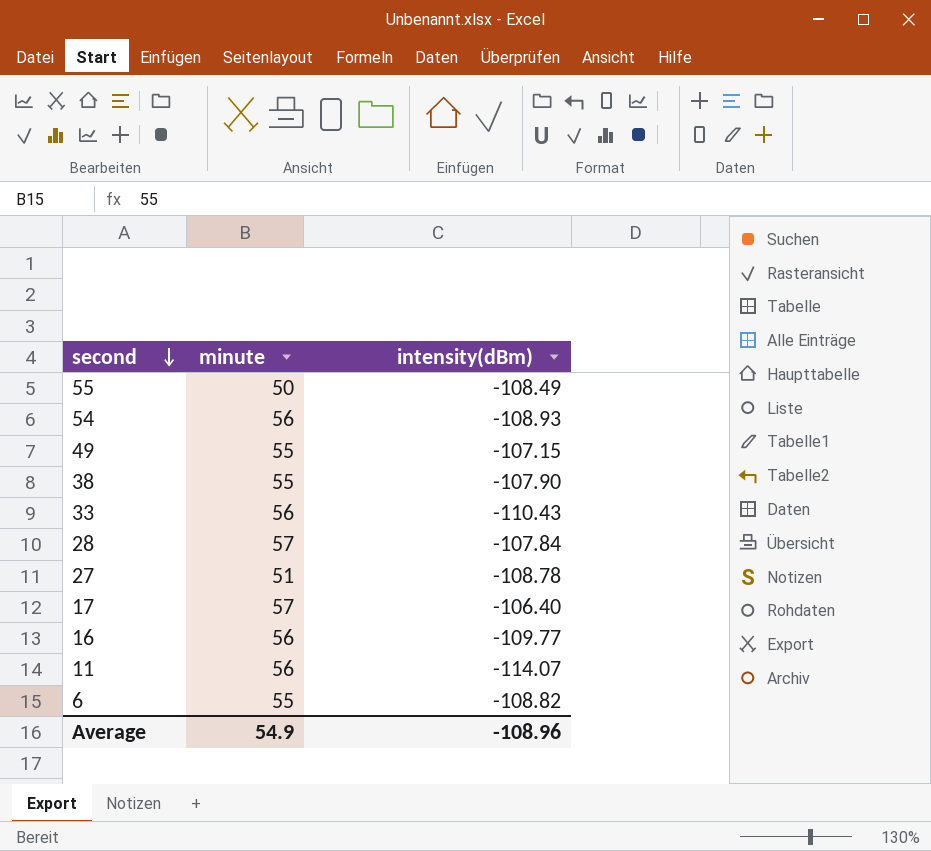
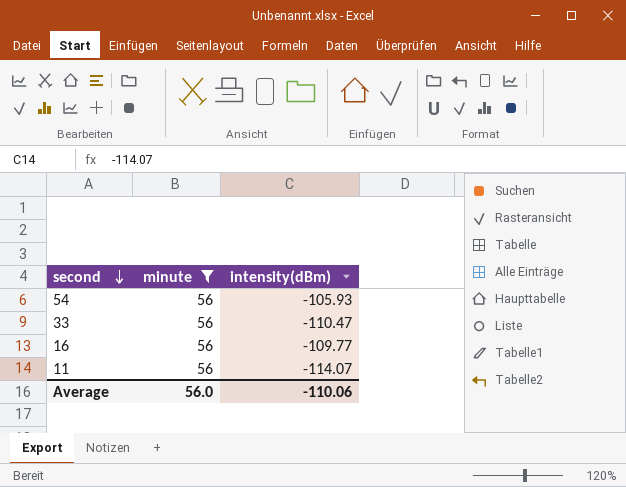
filter: none -> minute = 56
54 | intensity(dBm): -108.93 -> -105.93
33 | intensity(dBm): -110.43 -> -110.47
Average | minute: 54.9 -> 56.0
Average | intensity(dBm): -108.96 -> -110.06

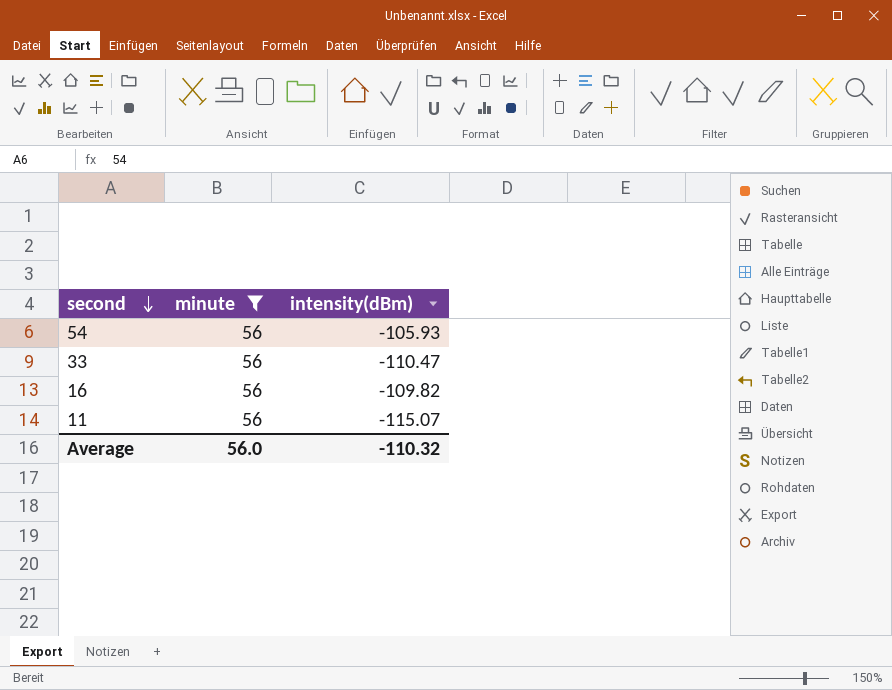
16 | intensity(dBm): -109.77 -> -109.82
11 | intensity(dBm): -114.07 -> -115.07
Average | intensity(dBm): -110.06 -> -110.32

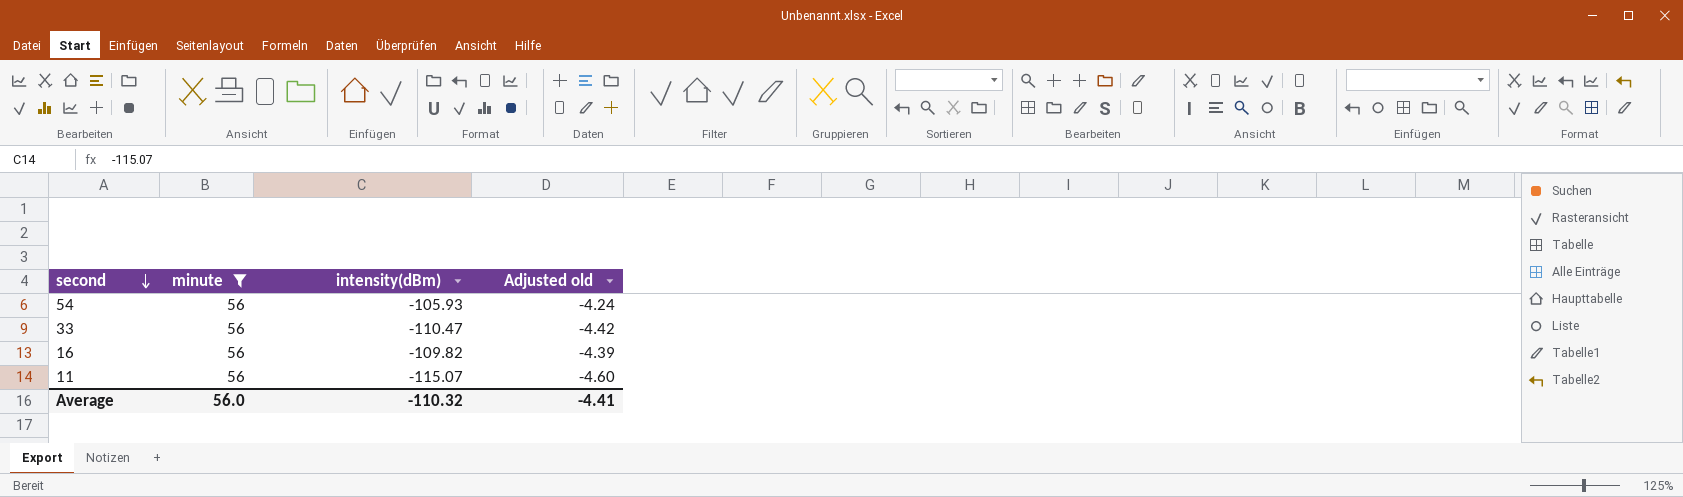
column Adjusted old | formula: none -> [intensity(dBm)] * 0.04

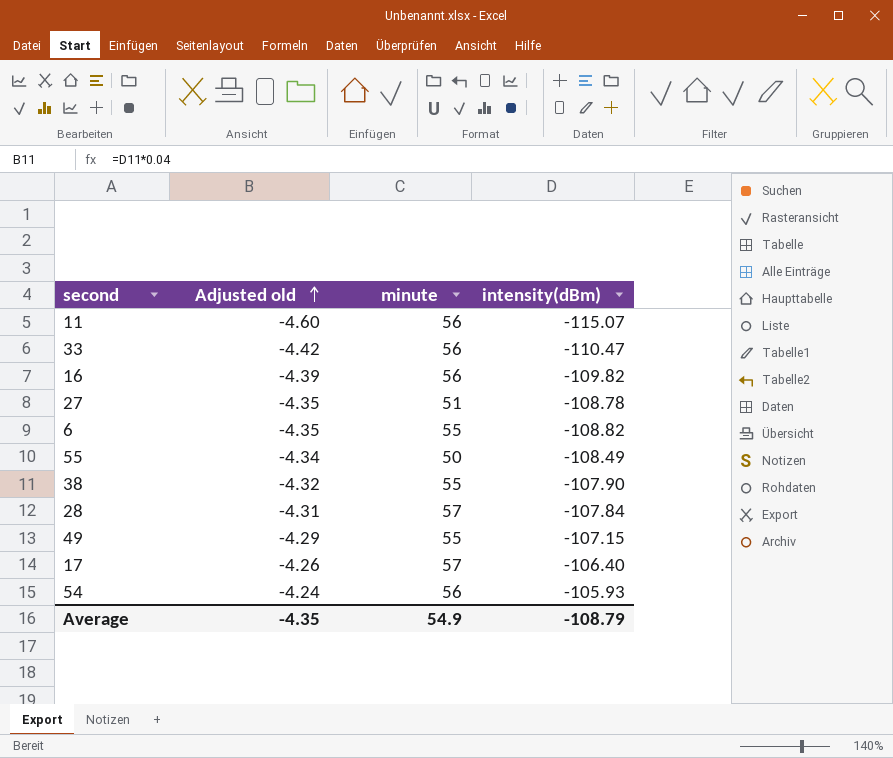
filter: minute = 56 -> none
row order: second descending -> Adjusted old ascending
column Adjusted old | position: 4 -> 2
Average | Adjusted old: -4.41 -> -4.35
Average | minute: 56.0 -> 54.9
Average | intensity(dBm): -110.32 -> -108.79

